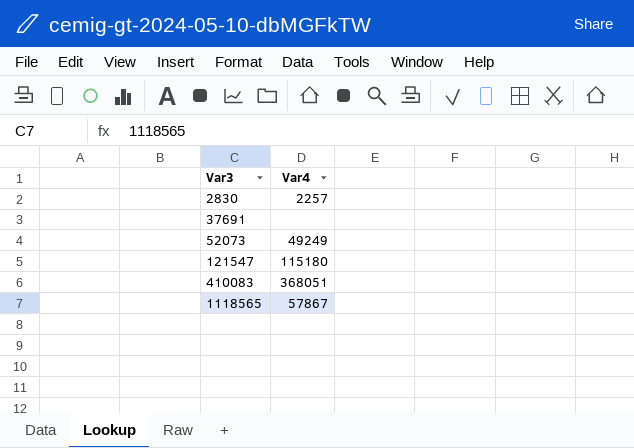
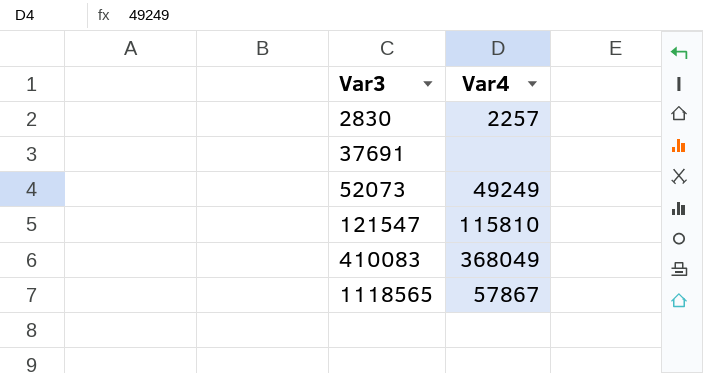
121547 | Var4: 115180 -> 115810
410083 | Var4: 368051 -> 368049

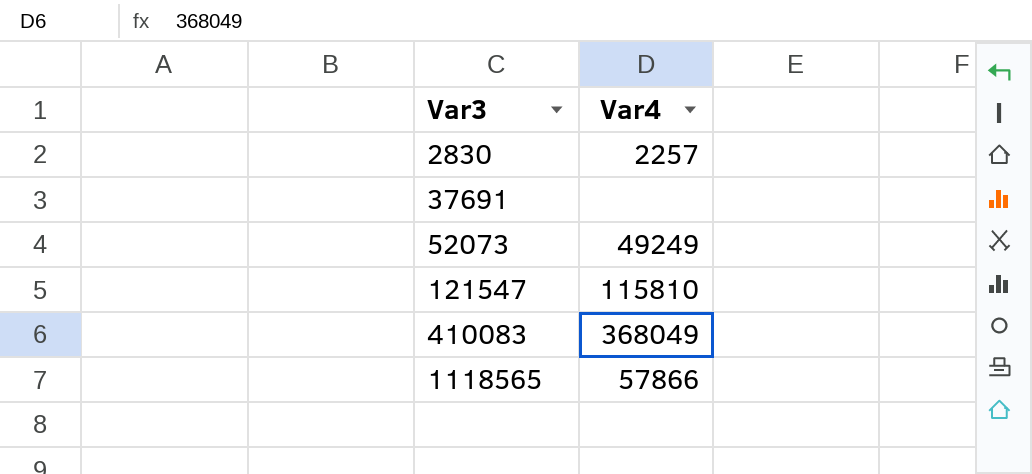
1118565 | Var4: 57867 -> 57866

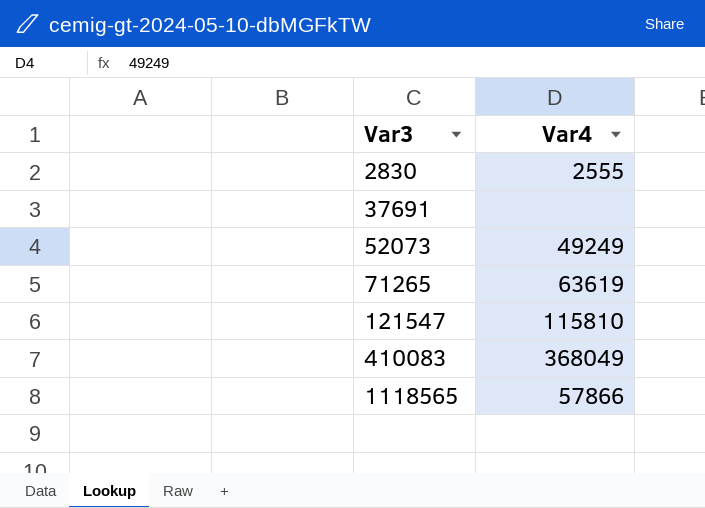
2830 | Var4: 2257 -> 2555
row 71265: none -> 63619

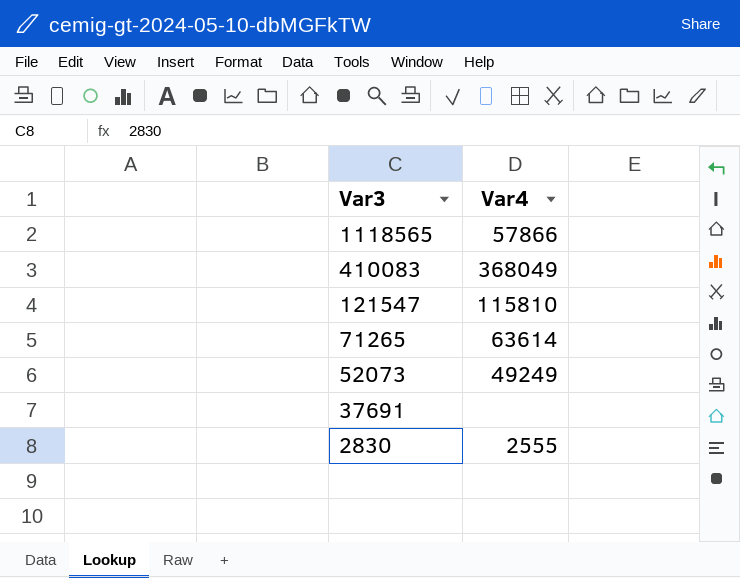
row order: Var3 ascending -> Var3 descending
71265 | Var4: 63619 -> 63614

